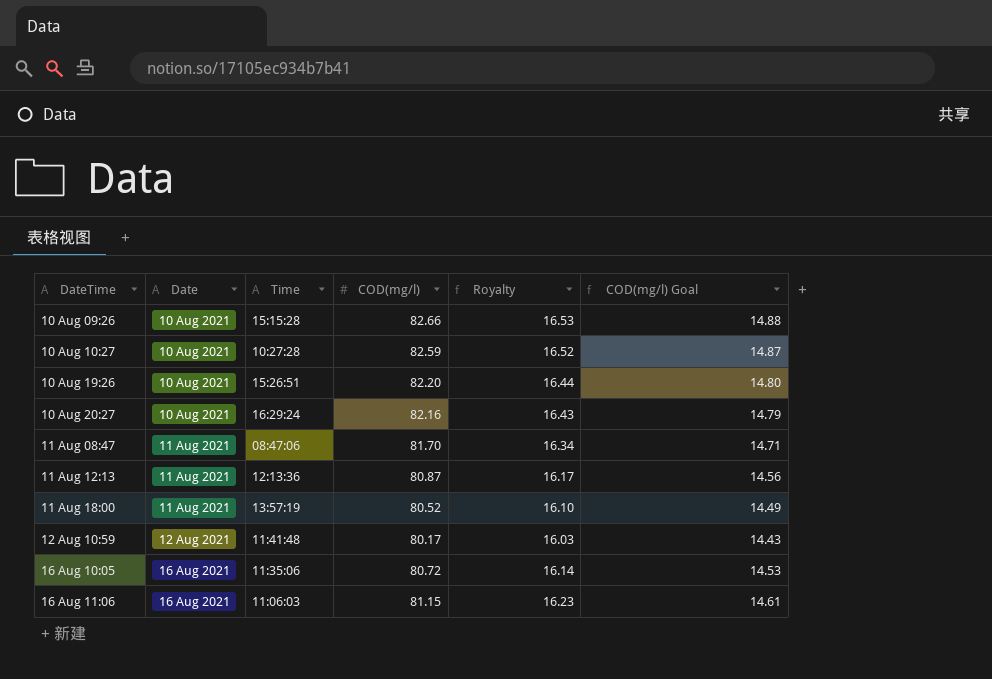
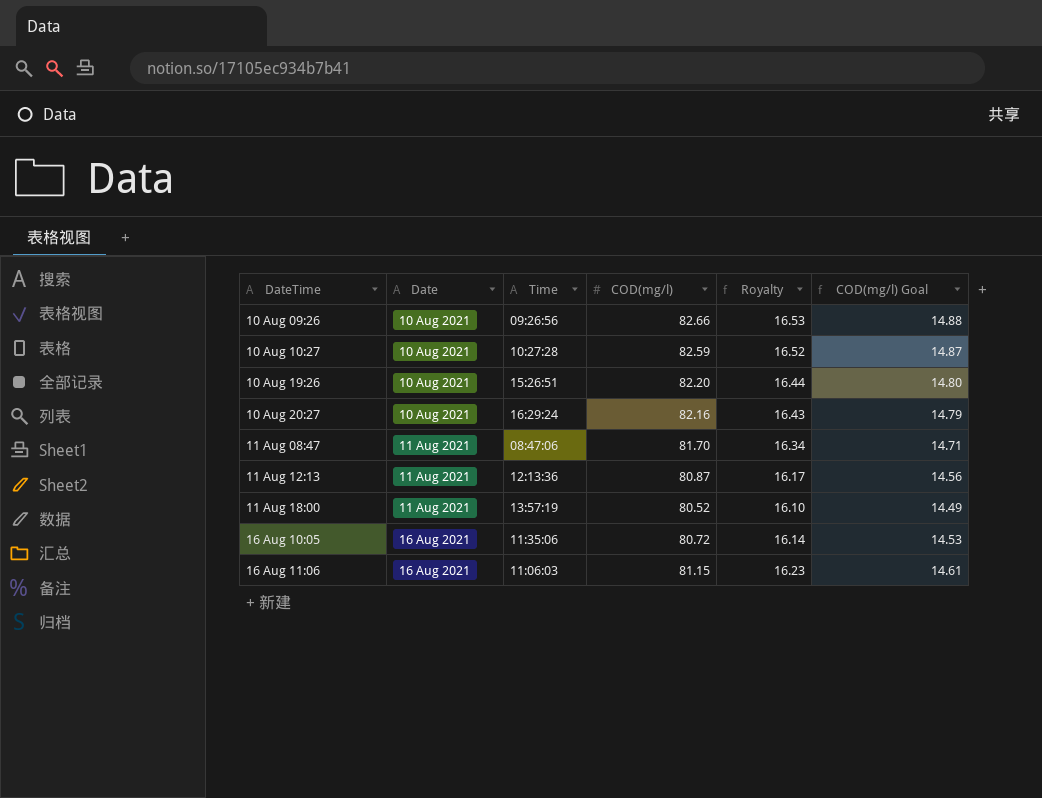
row 12 Aug 10:59: 12 Aug 2021 | 11:41:48 | 80.17 | 16.03 | 14.43 -> none
10 Aug 09:26 | Time: 15:15:28 -> 09:26:56

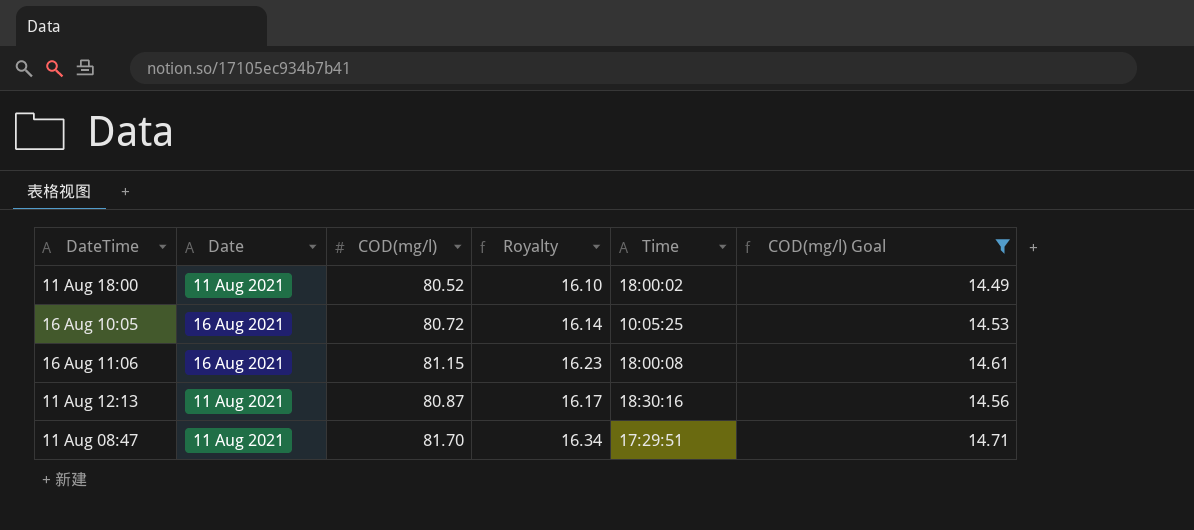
filter: none -> COD(mg/l) Goal <= 14.71
row order: Date ascending -> DateTime ascending
column Time | position: 3 -> 5
11 Aug 18:00 | Time: 13:57:19 -> 18:00:02
16 Aug 10:05 | Time: 11:35:06 -> 10:05:25
16 Aug 11:06 | Time: 11:06:03 -> 18:00:08
11 Aug 12:13 | Time: 12:13:36 -> 18:30:16
11 Aug 08:47 | Time: 08:47:06 -> 17:29:51

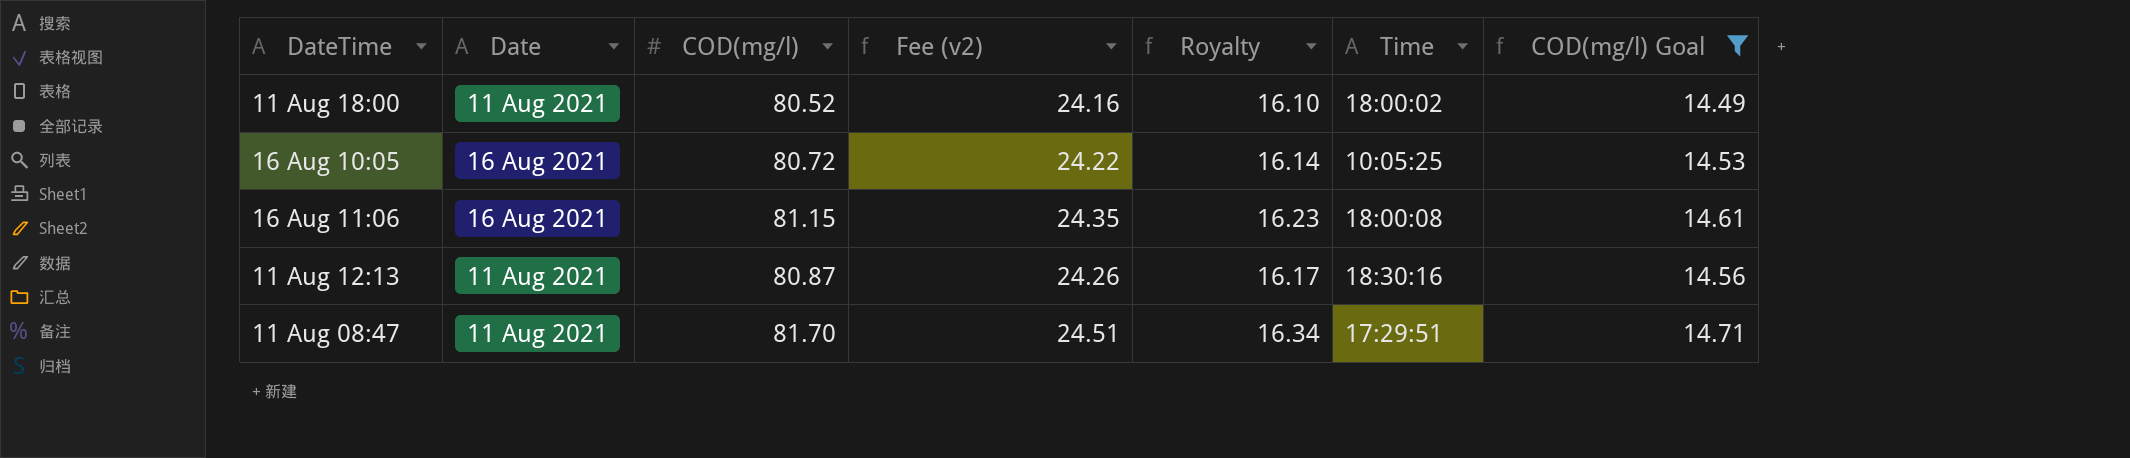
column Fee (v2) | formula: none -> [COD(mg/l)] * 0.3

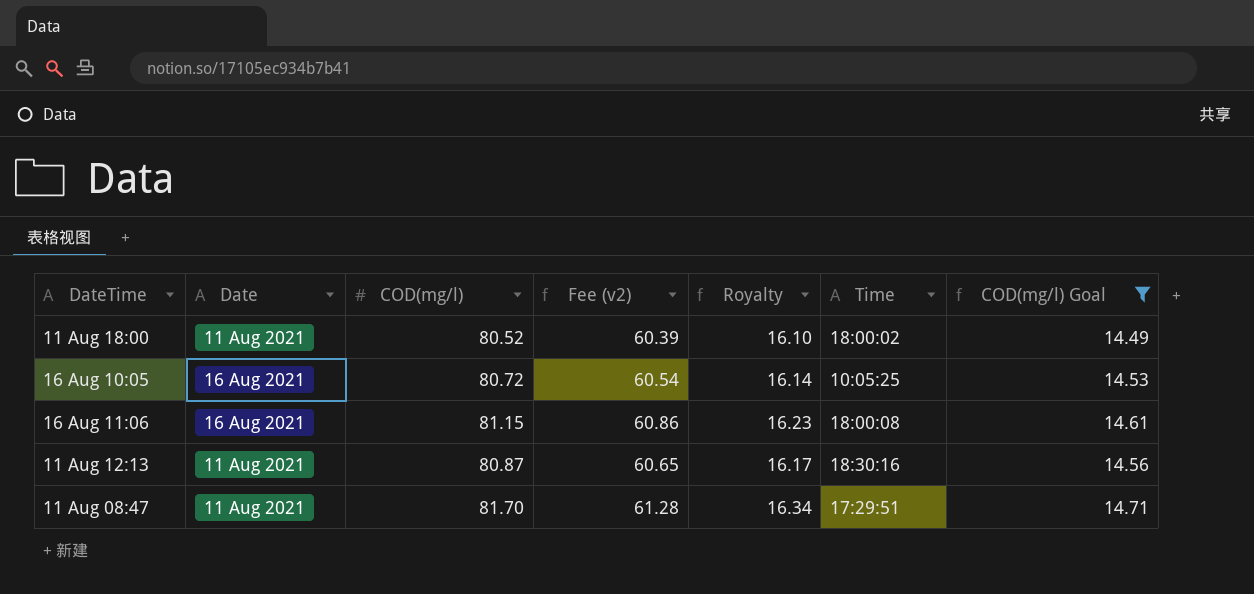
column Fee (v2) | formula: [COD(mg/l)] * 0.3 -> [COD(mg/l)] * 0.75

